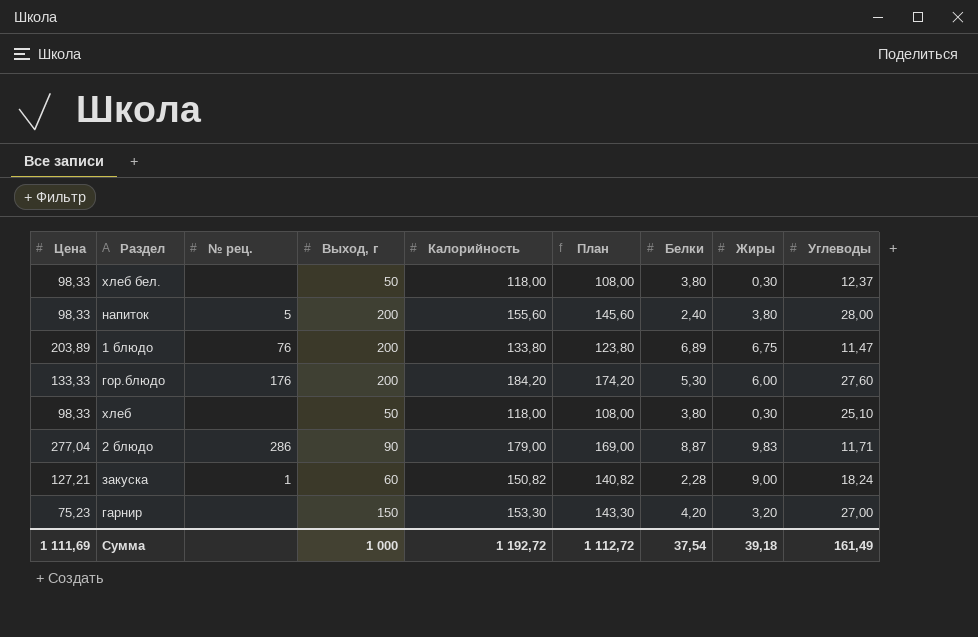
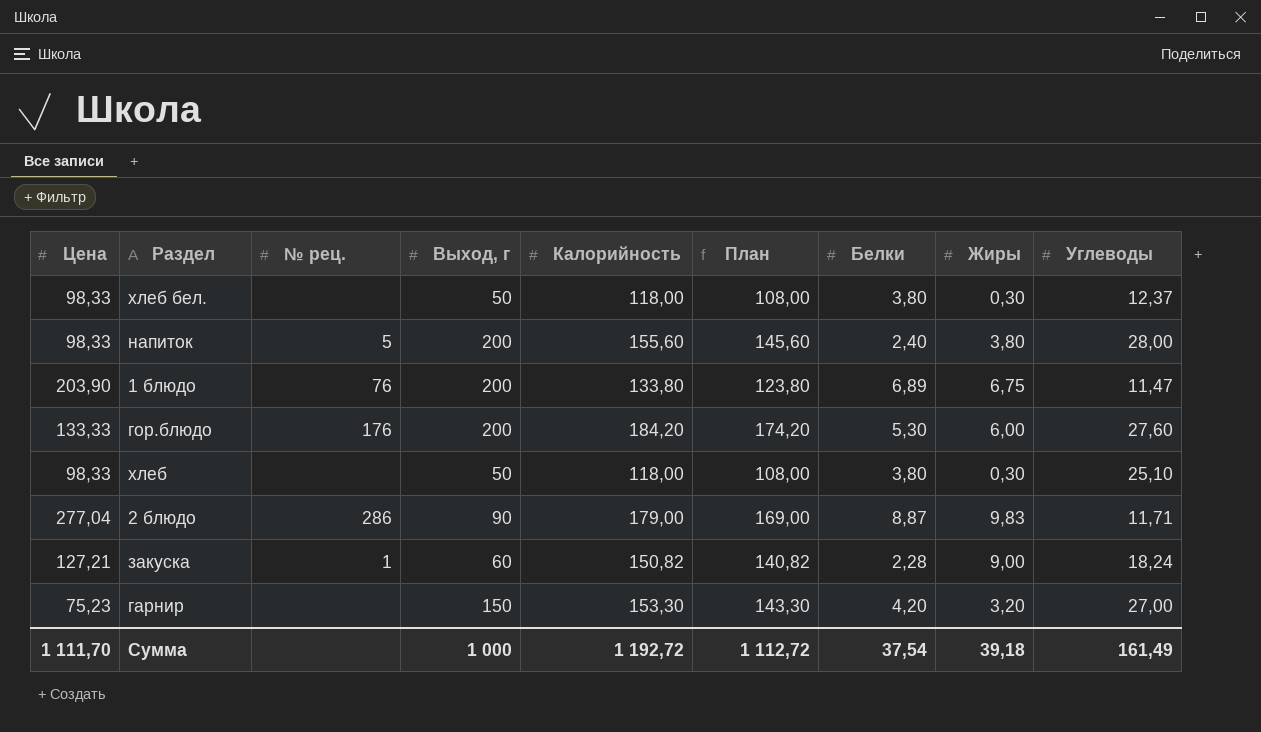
1 блюдо | Цена: 203,89 -> 203,90
Сумма | Цена: 1 111,69 -> 1 111,70

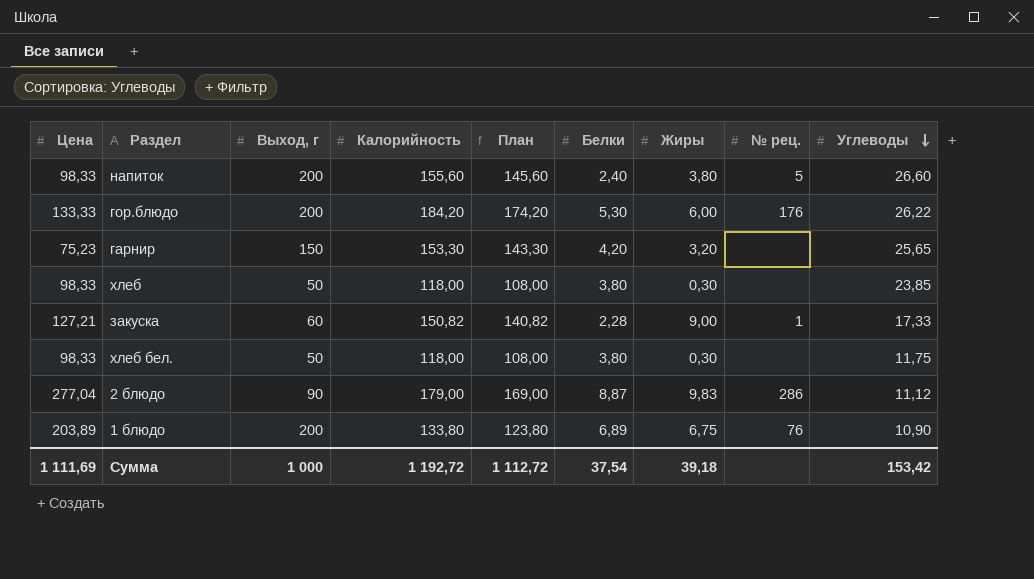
row order: none -> Углеводы descending
column № рец. | position: 3 -> 8
напиток | Углеводы: 28,00 -> 26,60
гор.блюдо | Углеводы: 27,60 -> 26,22
гарнир | Углеводы: 27,00 -> 25,65
хлеб | Углеводы: 25,10 -> 23,85
закуска | Углеводы: 18,24 -> 17,33
хлеб бел. | Углеводы: 12,37 -> 11,75
2 блюдо | Углеводы: 11,71 -> 11,12
1 блюдо | Цена: 203,90 -> 203,89
1 блюдо | Углеводы: 11,47 -> 10,90
Сумма | Цена: 1 111,70 -> 1 111,69
Сумма | Углеводы: 161,49 -> 153,42

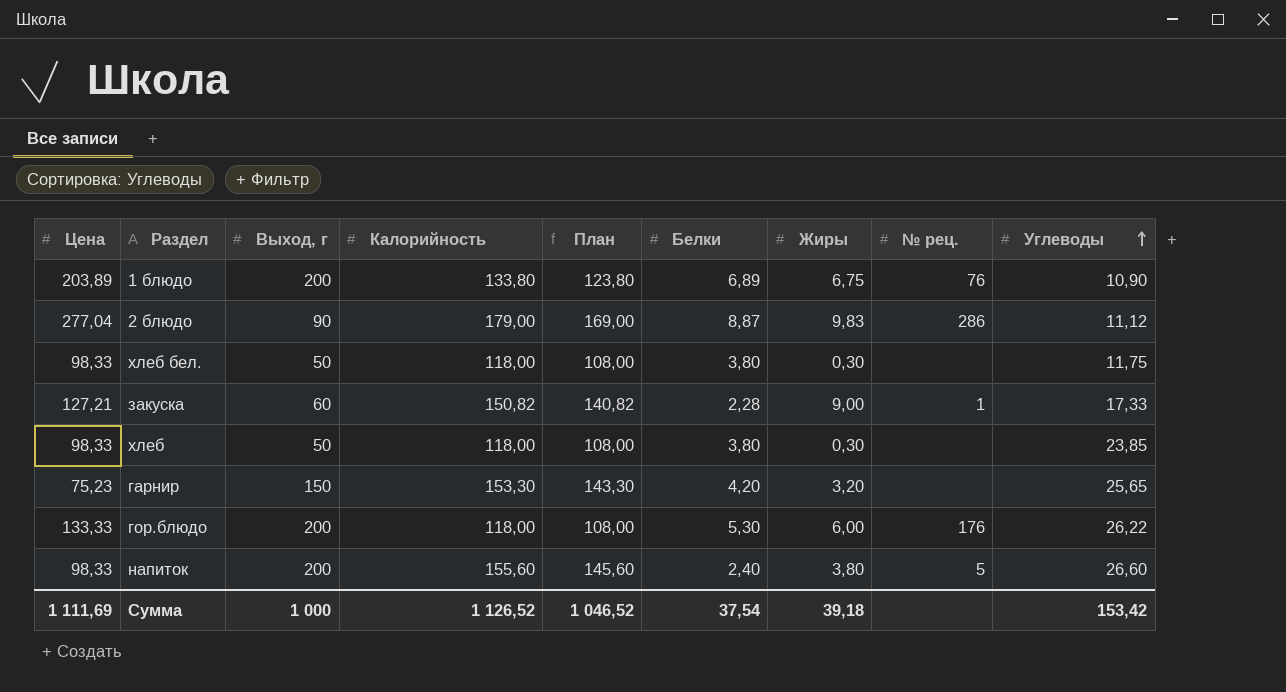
row order: Углеводы descending -> Углеводы ascending
гор.блюдо | Калорийность: 184,20 -> 118,00
гор.блюдо | План: 174,20 -> 108,00
Сумма | Калорийность: 1 192,72 -> 1 126,52
Сумма | План: 1 112,72 -> 1 046,52

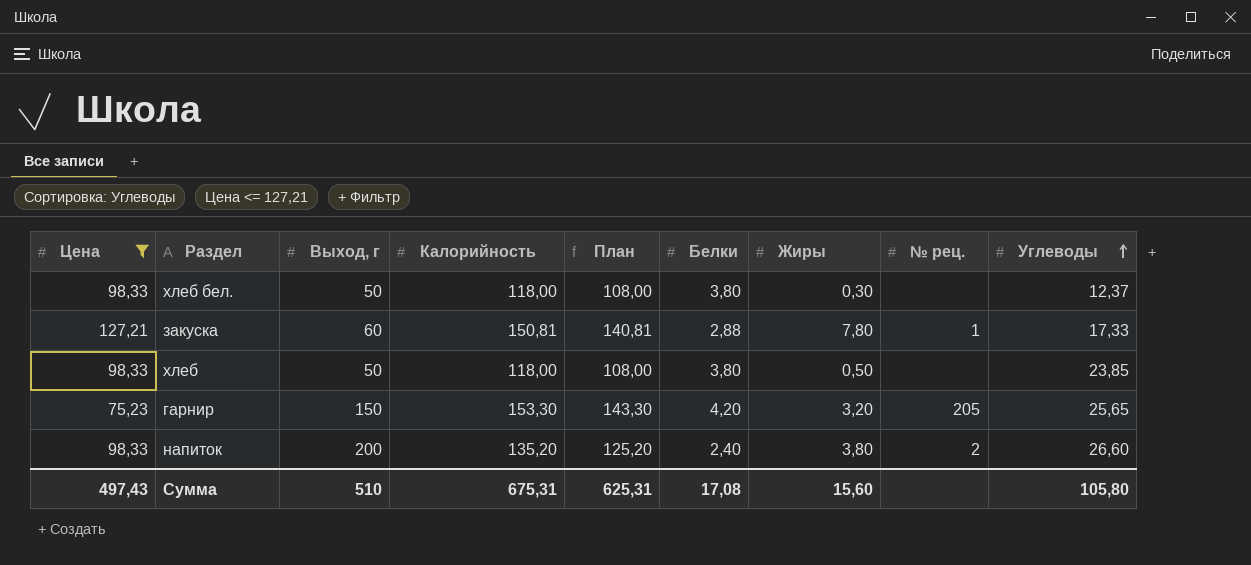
filter: none -> Цена <= 127,21
хлеб бел. | Углеводы: 11,75 -> 12,37
закуска | Калорийность: 150,82 -> 150,81
закуска | План: 140,82 -> 140,81
закуска | Белки: 2,28 -> 2,88
закуска | Жиры: 9,00 -> 7,80
хлеб | Жиры: 0,30 -> 0,50
гарнир | № рец.: none -> 205
напиток | Калорийность: 155,60 -> 135,20
напиток | План: 145,60 -> 125,20
напиток | № рец.: 5 -> 2
Сумма | Цена: 1 111,69 -> 497,43
Сумма | Выход, г: 1 000 -> 510
Сумма | Калорийность: 1 126,52 -> 675,31
Сумма | План: 1 046,52 -> 625,31
Сумма | Белки: 37,54 -> 17,08
Сумма | Жиры: 39,18 -> 15,60
Сумма | Углеводы: 153,42 -> 105,80

